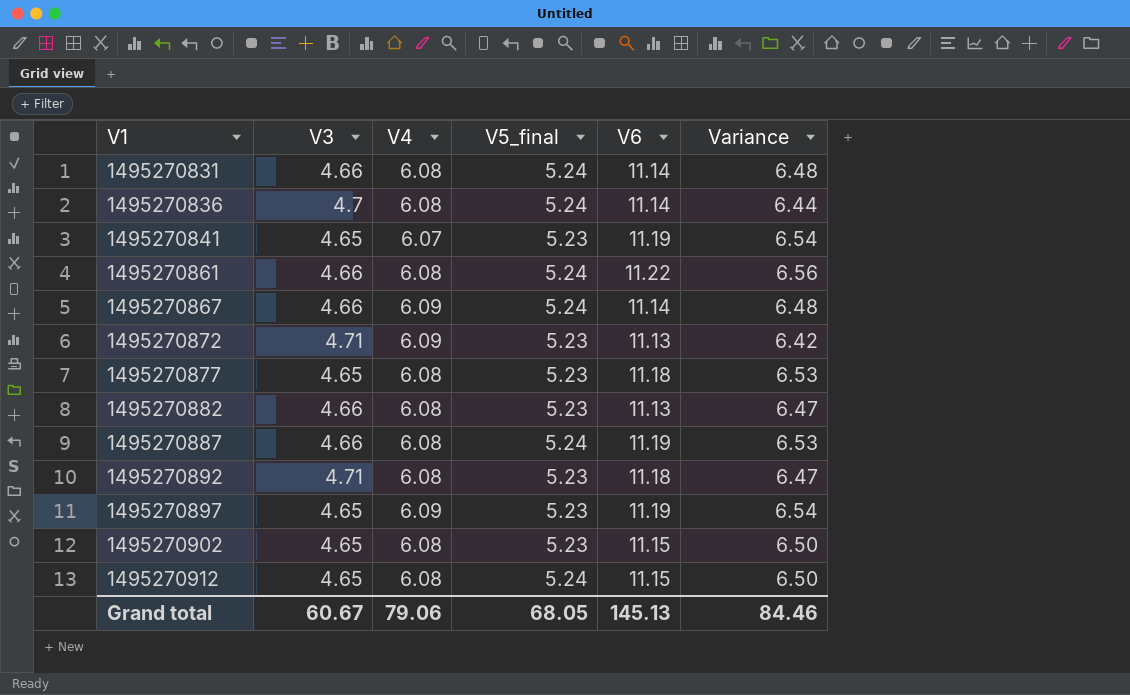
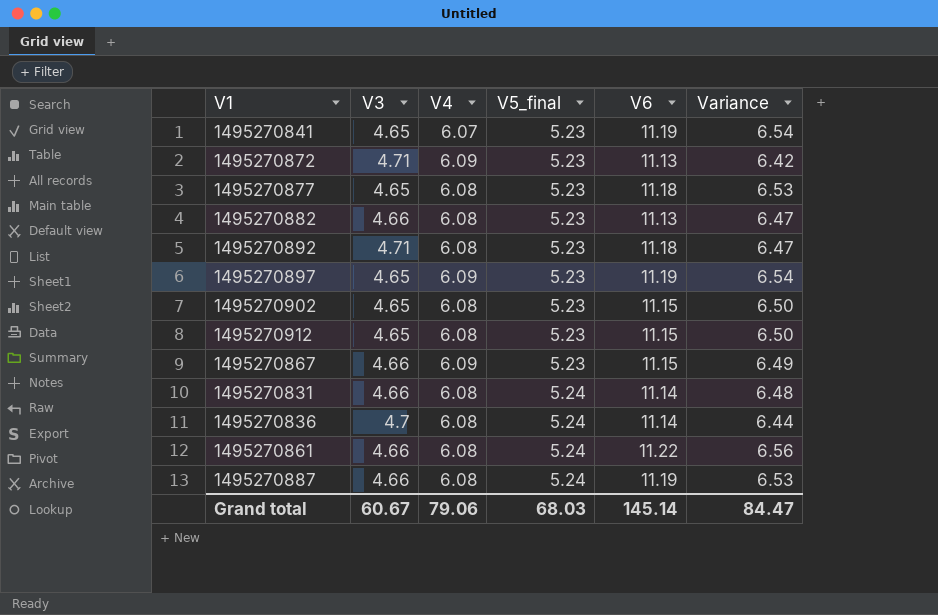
row order: V1 ascending -> V5_final ascending
1495270912 | V5_final: 5.24 -> 5.23
1495270867 | V5_final: 5.24 -> 5.23
1495270867 | V6: 11.14 -> 11.15
1495270867 | Variance: 6.48 -> 6.49
Grand total | V5_final: 68.05 -> 68.03
Grand total | V6: 145.13 -> 145.14
Grand total | Variance: 84.46 -> 84.47

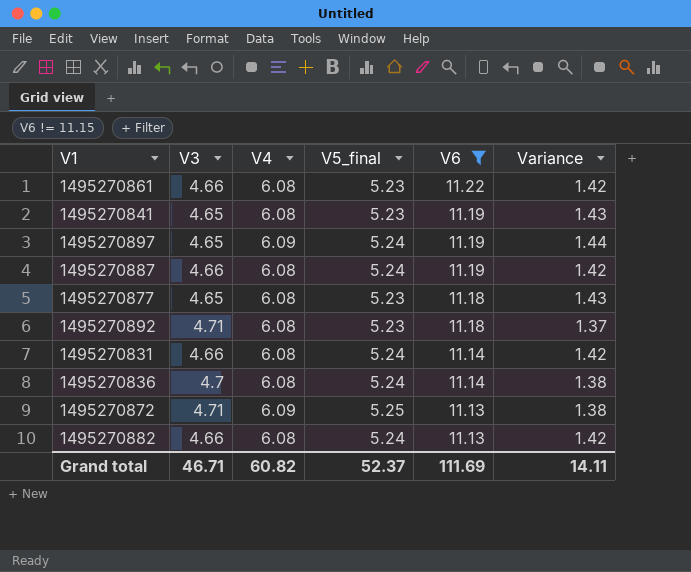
filter: none -> V6 != 11.15
row order: V5_final ascending -> V6 descending
column Variance | formula: [V6] - [V3] -> [V4] - [V3]
1495270861 | V5_final: 5.24 -> 5.23
1495270841 | V4: 6.07 -> 6.08
1495270897 | V5_final: 5.23 -> 5.24
1495270872 | V5_final: 5.23 -> 5.25
1495270882 | V5_final: 5.23 -> 5.24
Grand total | V3: 60.67 -> 46.71
Grand total | V4: 79.06 -> 60.82
Grand total | V5_final: 68.03 -> 52.37
Grand total | V6: 145.14 -> 111.69
Grand total | Variance: 84.47 -> 14.11

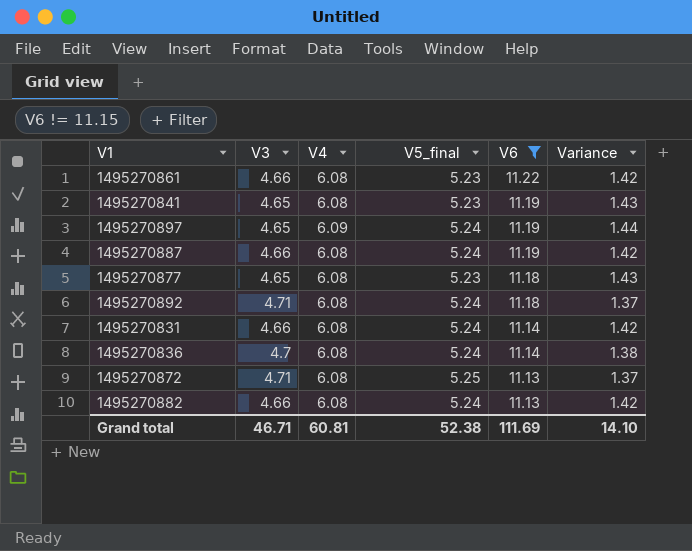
1495270892 | V5_final: 5.23 -> 5.24
1495270872 | V4: 6.09 -> 6.08
1495270872 | Variance: 1.38 -> 1.37
Grand total | V4: 60.82 -> 60.81
Grand total | V5_final: 52.37 -> 52.38
Grand total | Variance: 14.11 -> 14.10

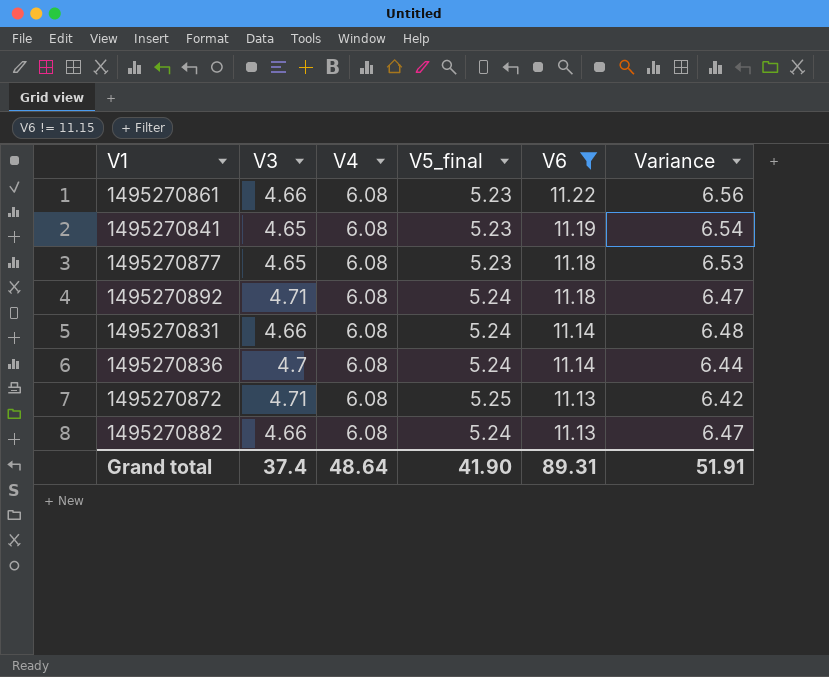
column Variance | formula: [V4] - [V3] -> [V6] - [V3]
row 1495270897: 4.65 | 6.09 | 5.24 | 11.19 | 1.44 -> none
row 1495270887: 4.66 | 6.08 | 5.24 | 11.19 | 1.42 -> none
Grand total | V3: 46.71 -> 37.4
Grand total | V4: 60.81 -> 48.64
Grand total | V5_final: 52.38 -> 41.90
Grand total | V6: 111.69 -> 89.31
Grand total | Variance: 14.10 -> 51.91

